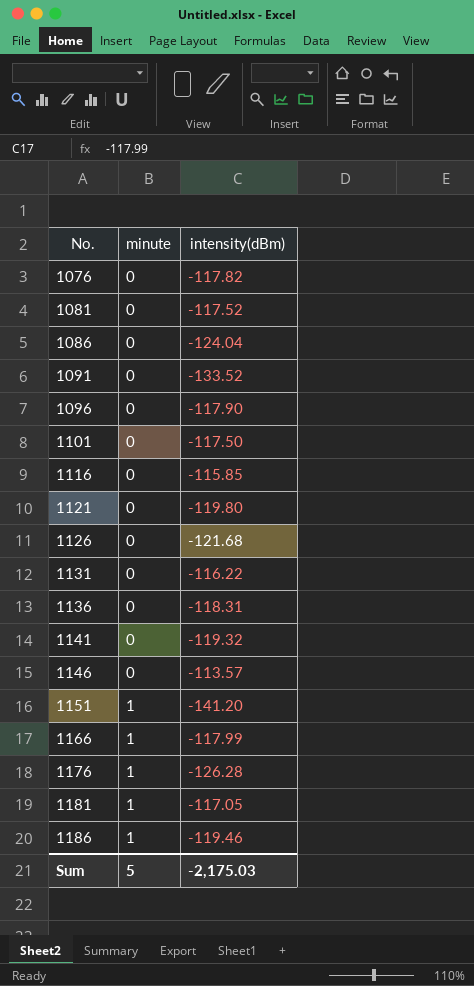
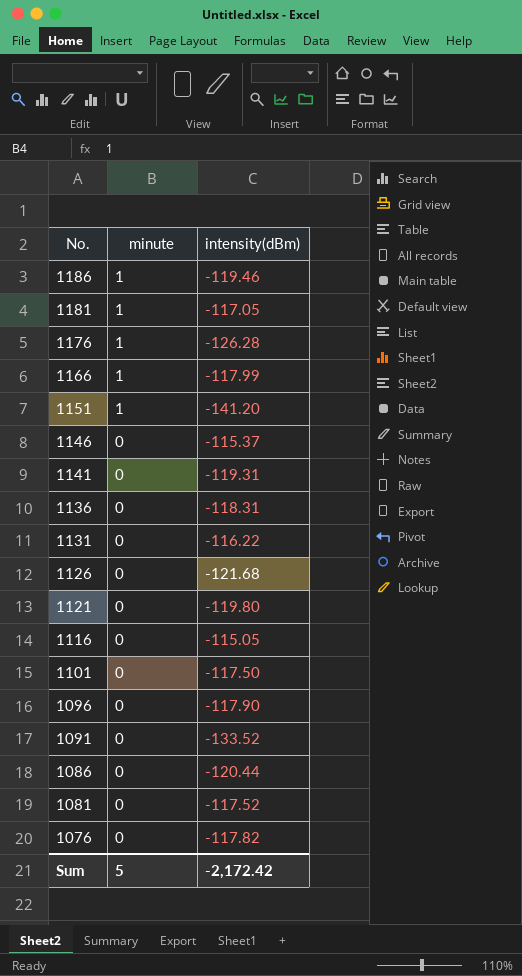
row order: No. ascending -> No. descending
1146 | intensity(dBm): -113.57 -> -115.37
1141 | intensity(dBm): -119.32 -> -119.31
1116 | intensity(dBm): -115.85 -> -115.05
1086 | intensity(dBm): -124.04 -> -120.44
Sum | intensity(dBm): -2,175.03 -> -2,172.42

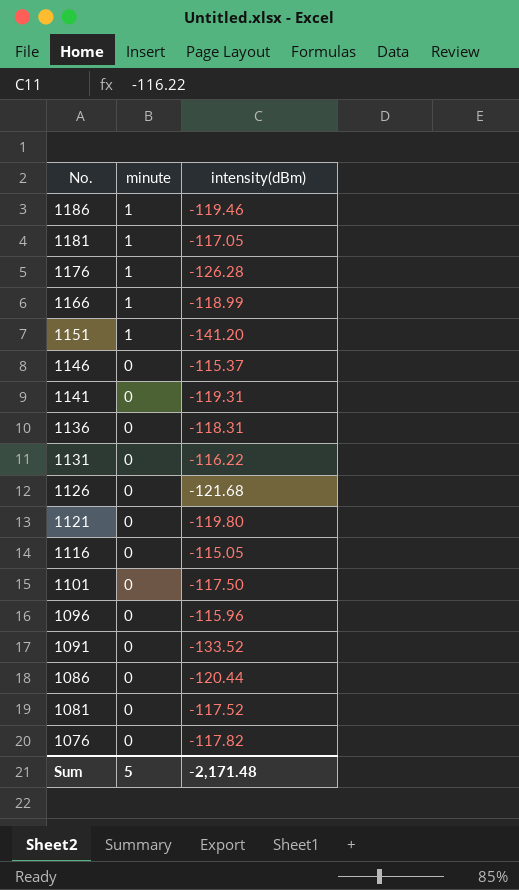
1166 | intensity(dBm): -117.99 -> -118.99
1096 | intensity(dBm): -117.90 -> -115.96
Sum | intensity(dBm): -2,172.42 -> -2,171.48

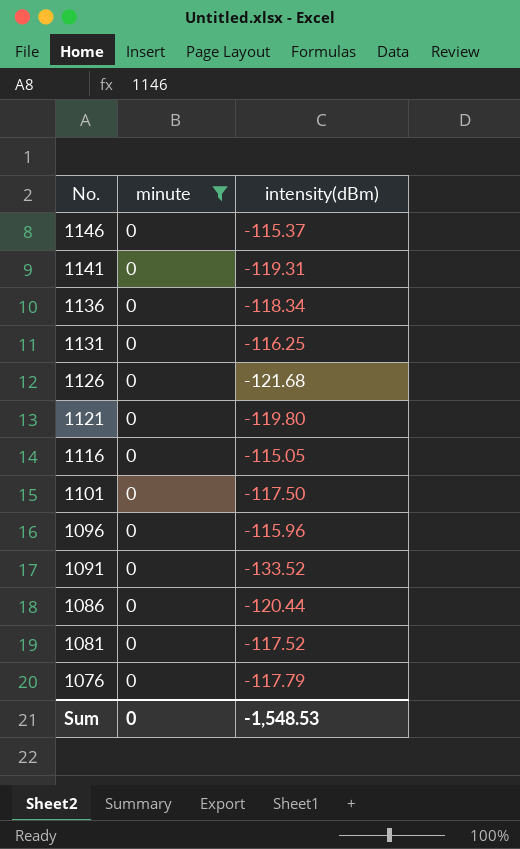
filter: none -> minute = 0
1136 | intensity(dBm): -118.31 -> -118.34
1131 | intensity(dBm): -116.22 -> -116.25
1076 | intensity(dBm): -117.82 -> -117.79
Sum | minute: 5 -> 0
Sum | intensity(dBm): -2,171.48 -> -1,548.53

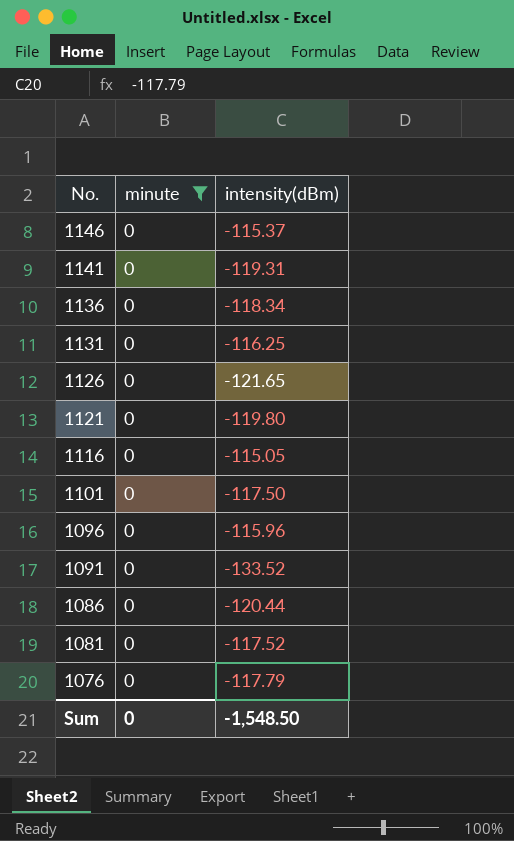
1126 | intensity(dBm): -121.68 -> -121.65
Sum | intensity(dBm): -1,548.53 -> -1,548.50

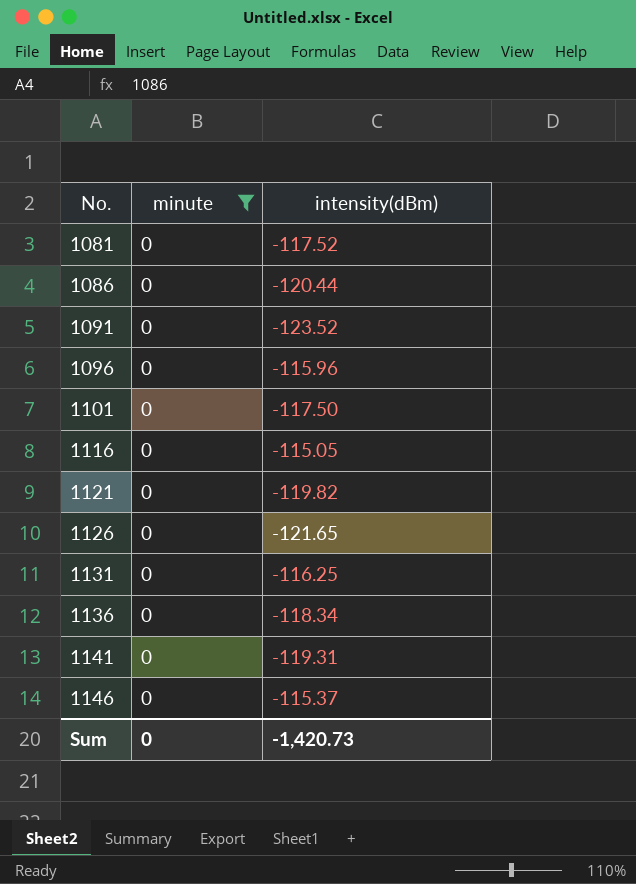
row order: No. descending -> No. ascending
row 1076: 0 | -117.79 -> none
1091 | intensity(dBm): -133.52 -> -123.52
1121 | intensity(dBm): -119.80 -> -119.82
Sum | intensity(dBm): -1,548.50 -> -1,420.73

